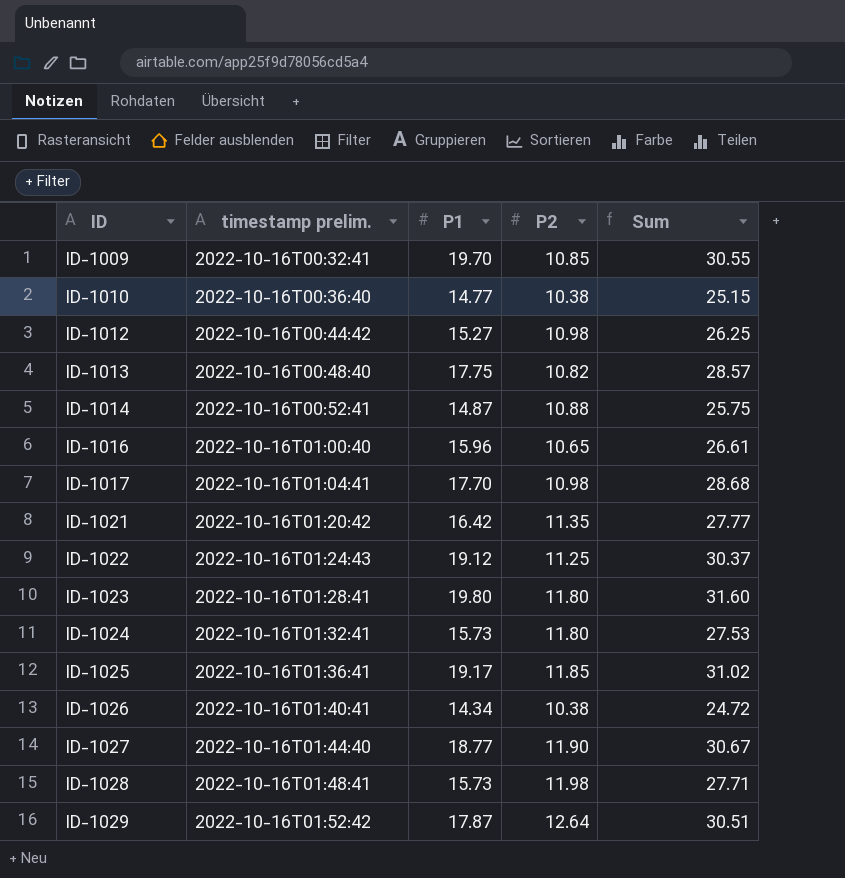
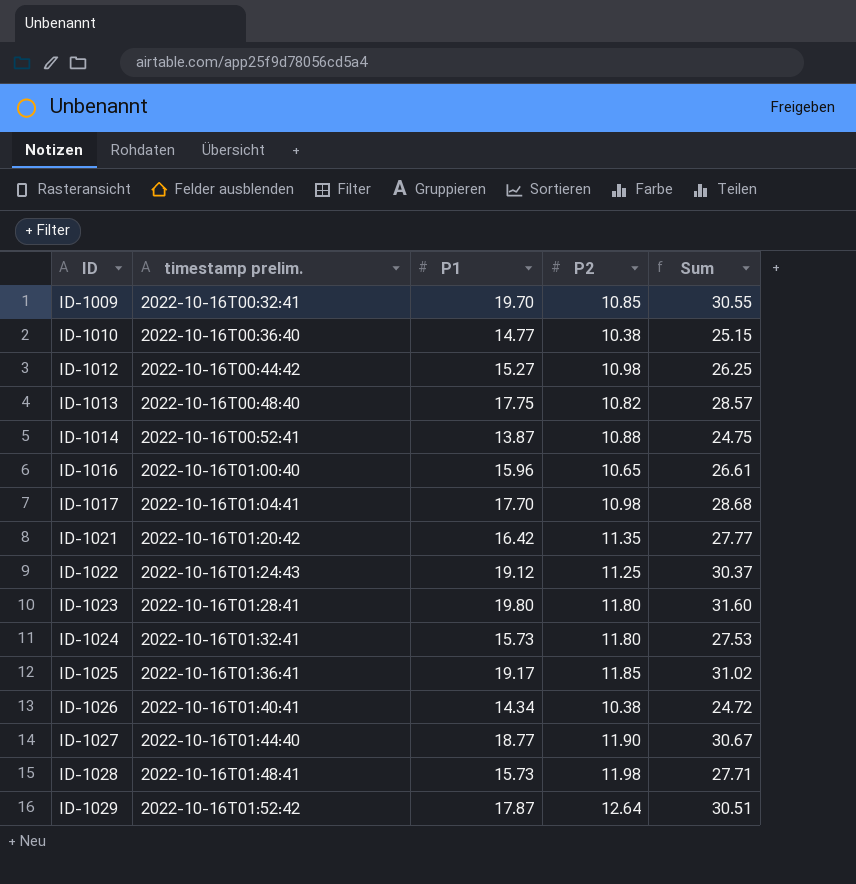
ID-1014 | P1: 14.87 -> 13.87
ID-1014 | Sum: 25.75 -> 24.75

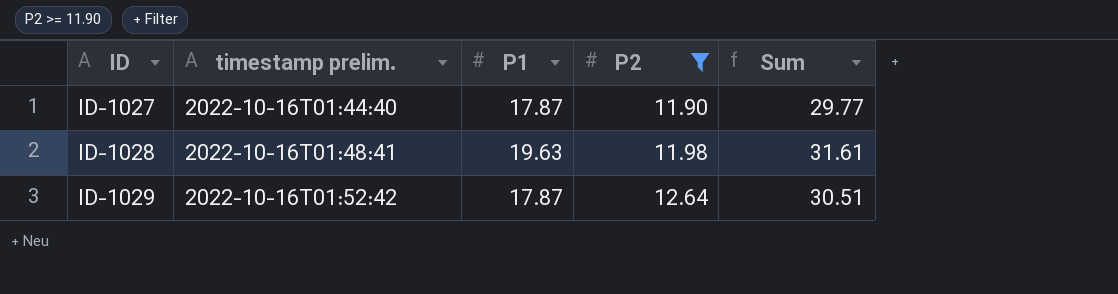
filter: none -> P2 >= 11.90
ID-1027 | P1: 18.77 -> 17.87
ID-1027 | Sum: 30.67 -> 29.77
ID-1028 | P1: 15.73 -> 19.63
ID-1028 | Sum: 27.71 -> 31.61

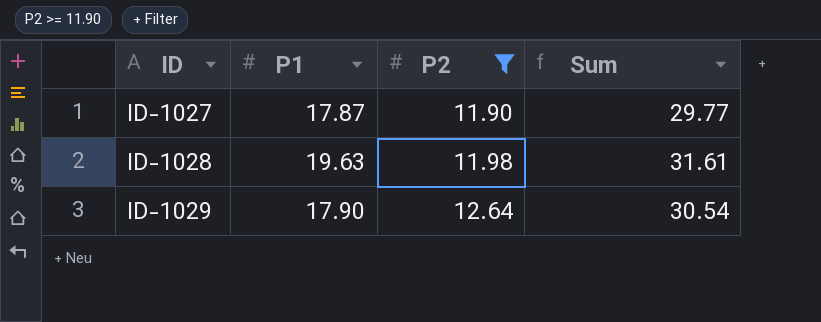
column timestamp prelim. | position: 2 -> none
ID-1029 | P1: 17.87 -> 17.90
ID-1029 | Sum: 30.51 -> 30.54

